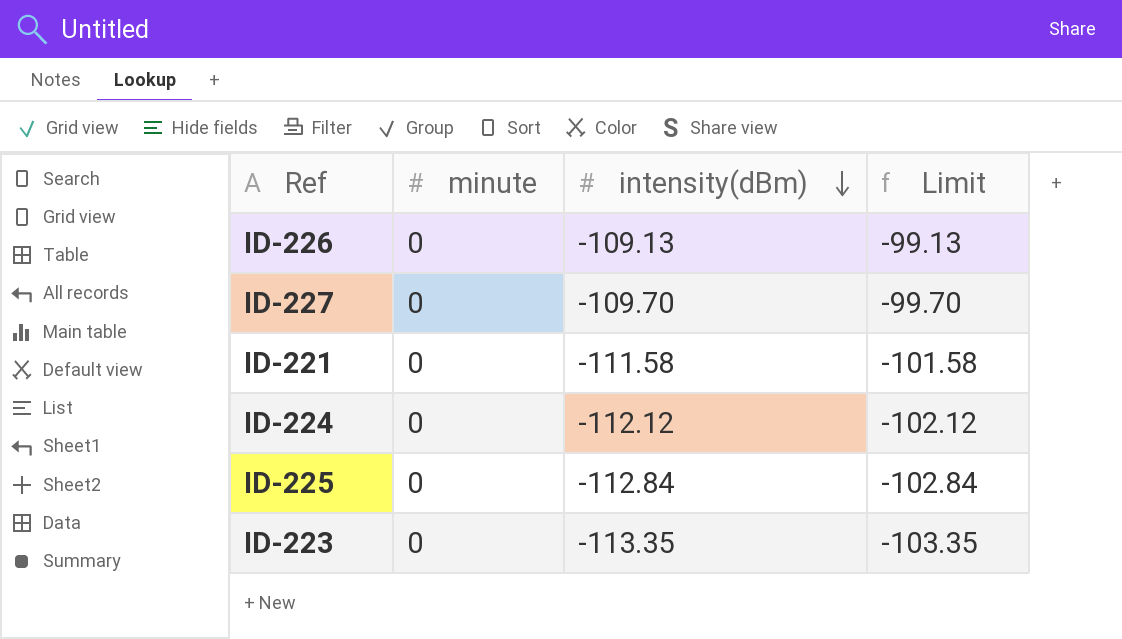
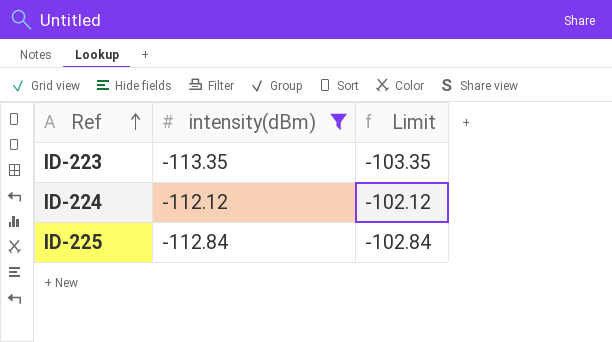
filter: none -> intensity(dBm) <= -112.12
row order: intensity(dBm) descending -> Ref ascending
column minute | position: 2 -> none

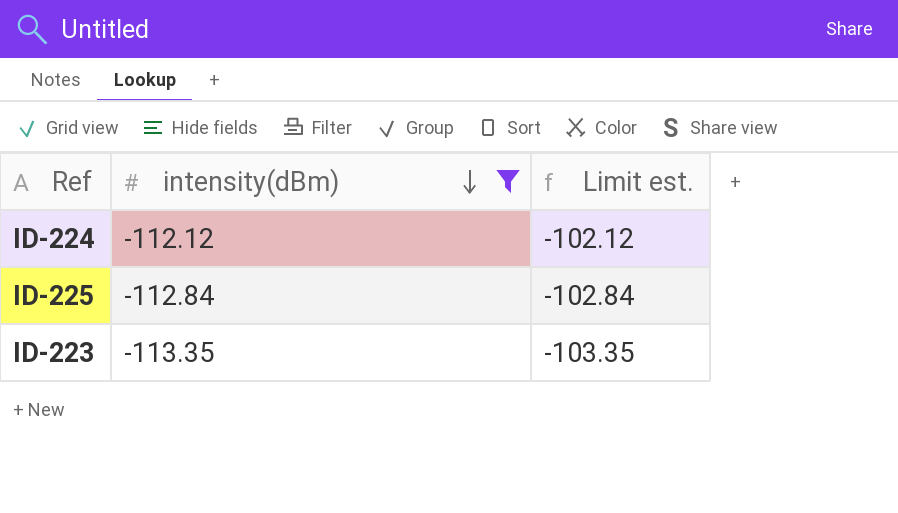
row order: Ref ascending -> intensity(dBm) descending
column name: Limit -> Limit est.

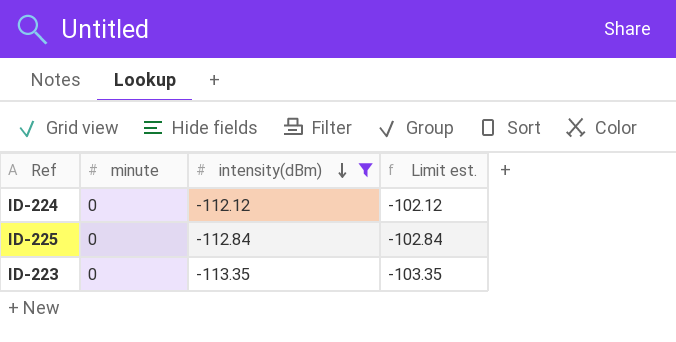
column minute | position: none -> 2

